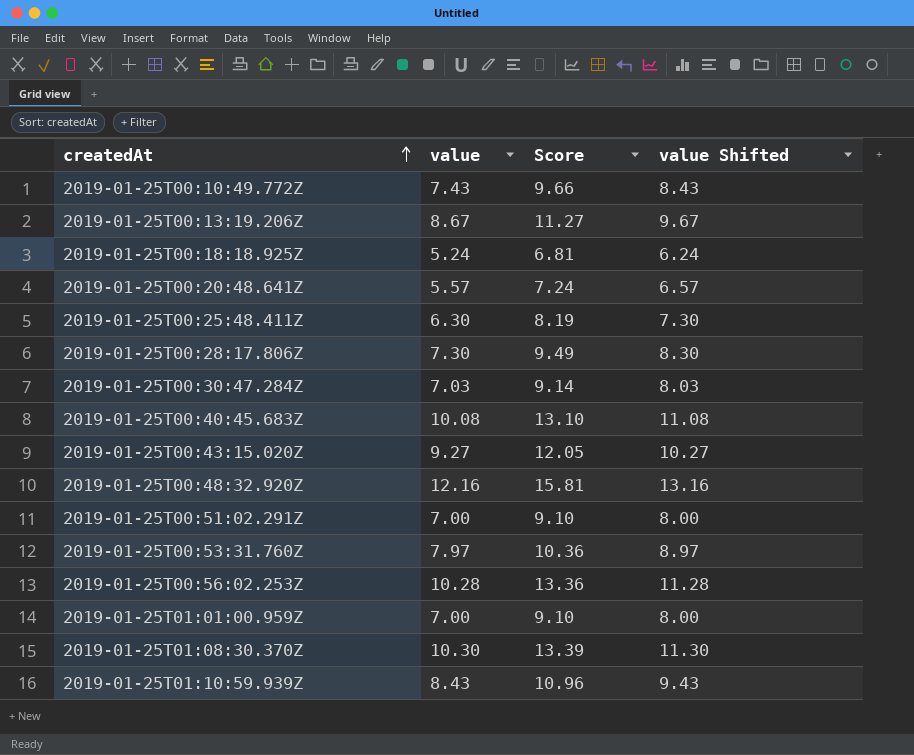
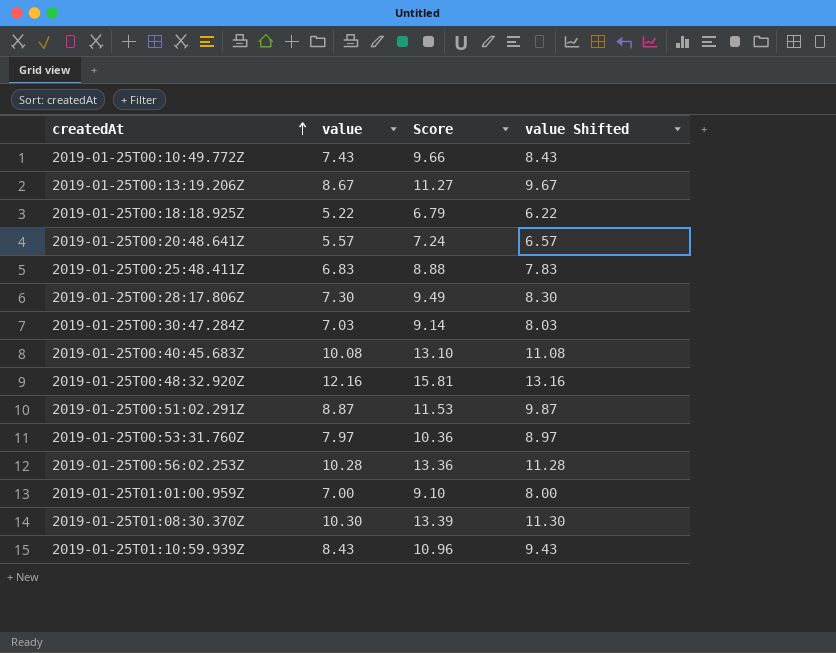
row 2019-01-25T00:43:15.020Z: 9.27 | 12.05 | 10.27 -> none
2019-01-25T00:18:18.925Z | value: 5.24 -> 5.22
2019-01-25T00:18:18.925Z | Score: 6.81 -> 6.79
2019-01-25T00:18:18.925Z | value Shifted: 6.24 -> 6.22
2019-01-25T00:25:48.411Z | value: 6.30 -> 6.83
2019-01-25T00:25:48.411Z | Score: 8.19 -> 8.88
2019-01-25T00:25:48.411Z | value Shifted: 7.30 -> 7.83
2019-01-25T00:51:02.291Z | value: 7.00 -> 8.87
2019-01-25T00:51:02.291Z | Score: 9.10 -> 11.53
2019-01-25T00:51:02.291Z | value Shifted: 8.00 -> 9.87

